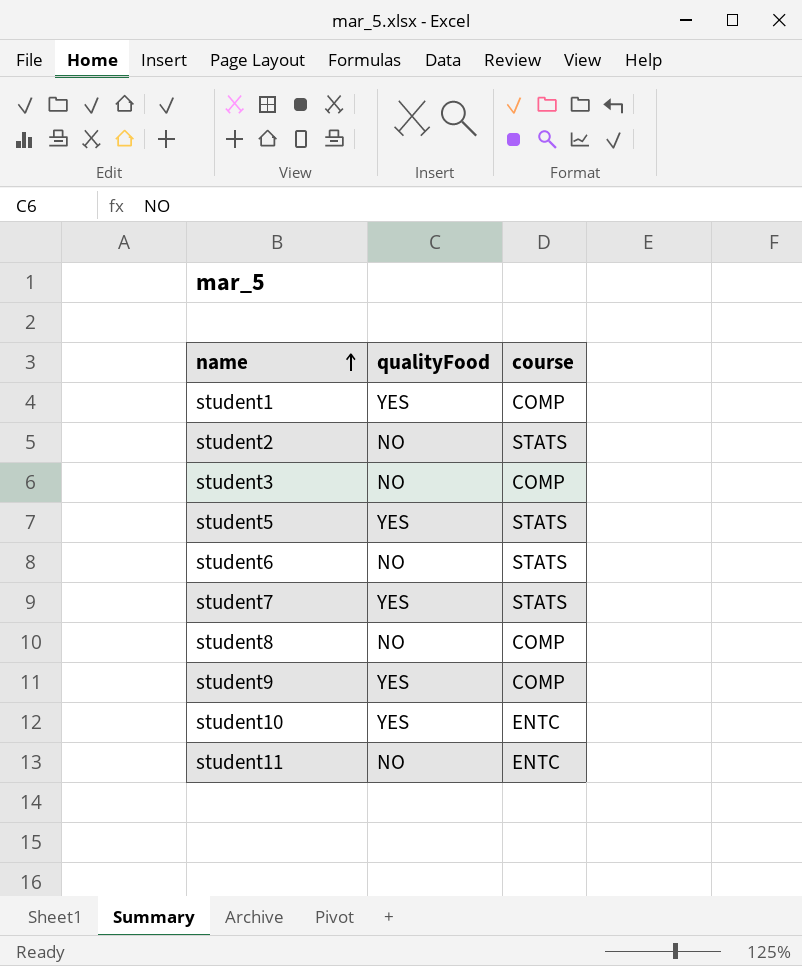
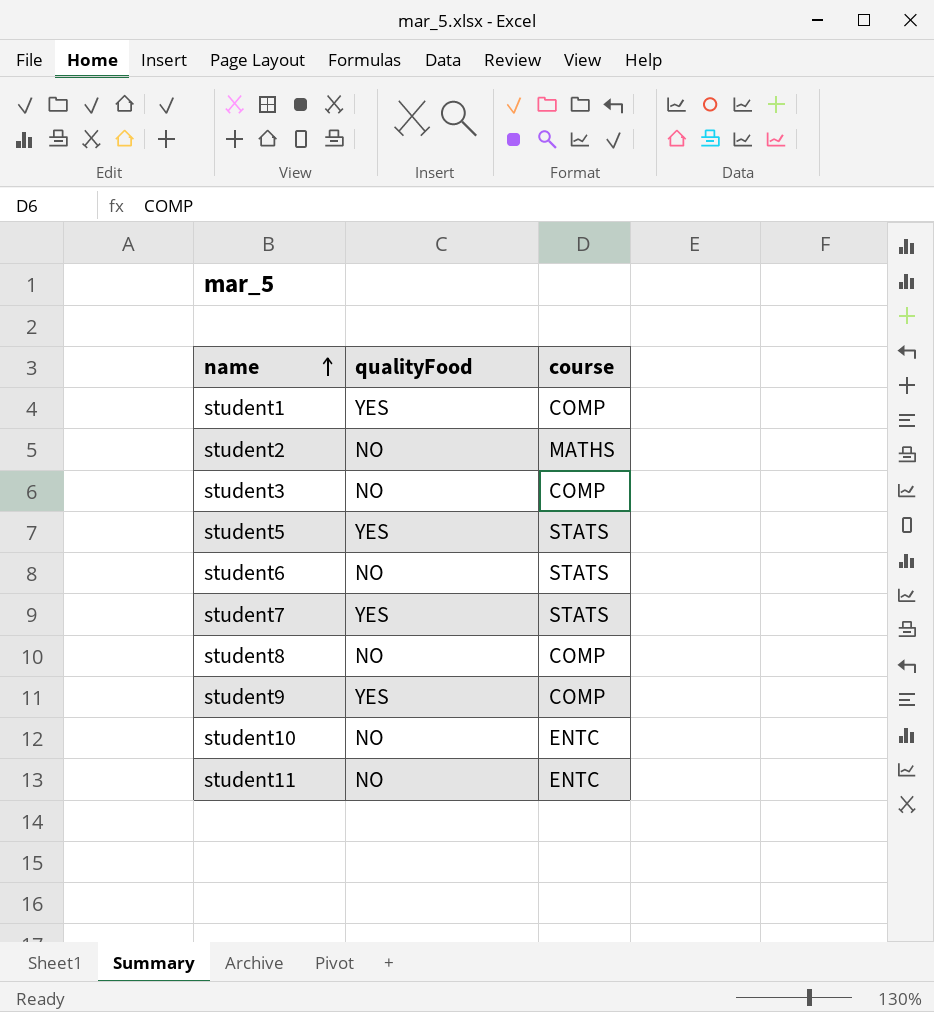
student2 | course: STATS -> MATHS
student10 | qualityFood: YES -> NO

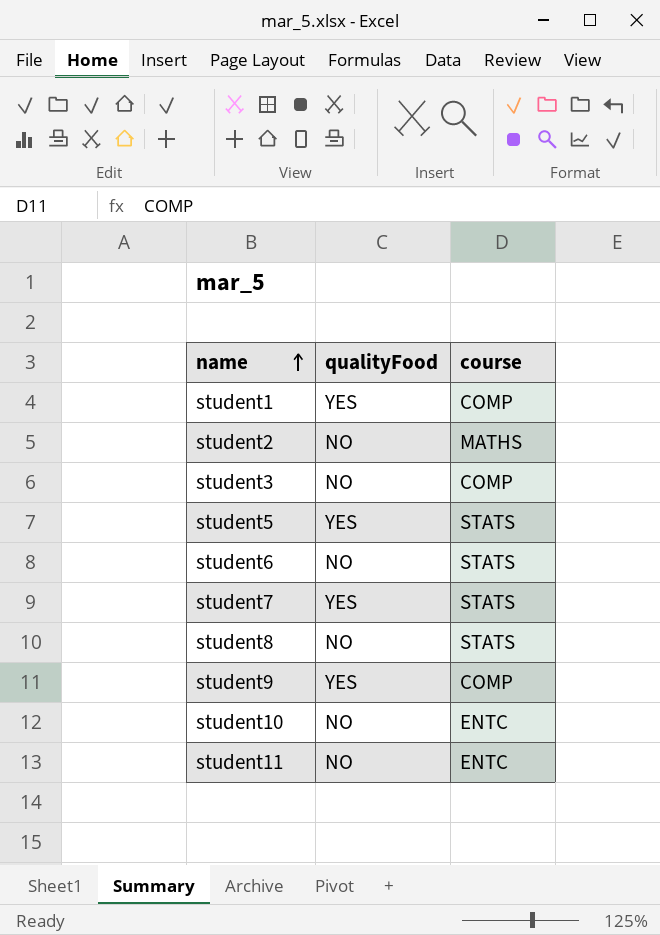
student8 | course: COMP -> STATS

